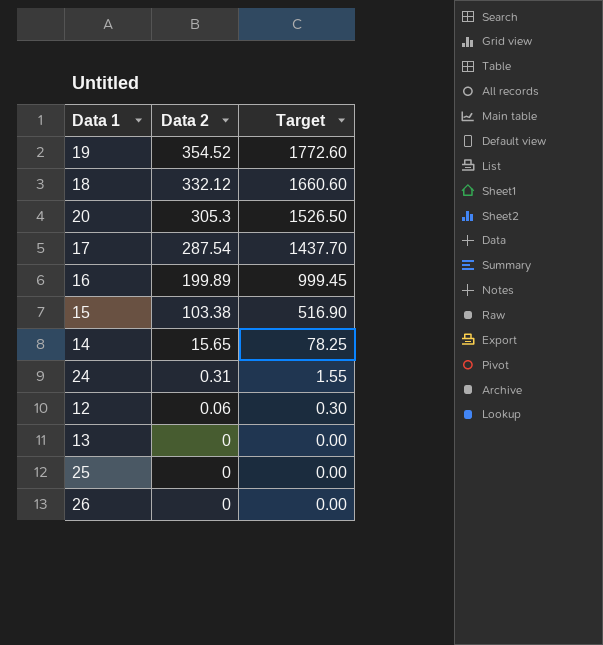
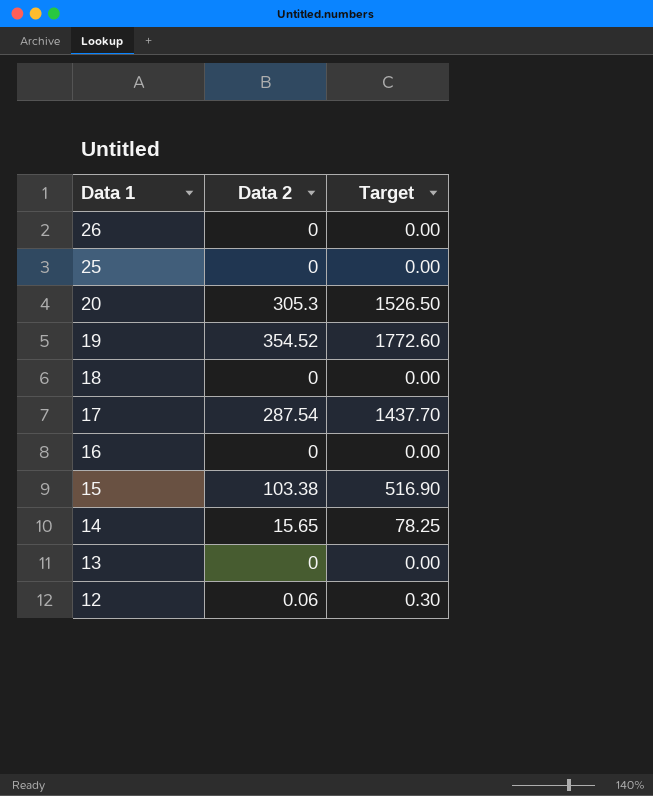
row order: Data 2 descending -> Data 1 descending
row 24: 0.31 | 1.55 -> none
18 | Data 2: 332.12 -> 0
18 | Target: 1660.60 -> 0.00
16 | Data 2: 199.89 -> 0
16 | Target: 999.45 -> 0.00

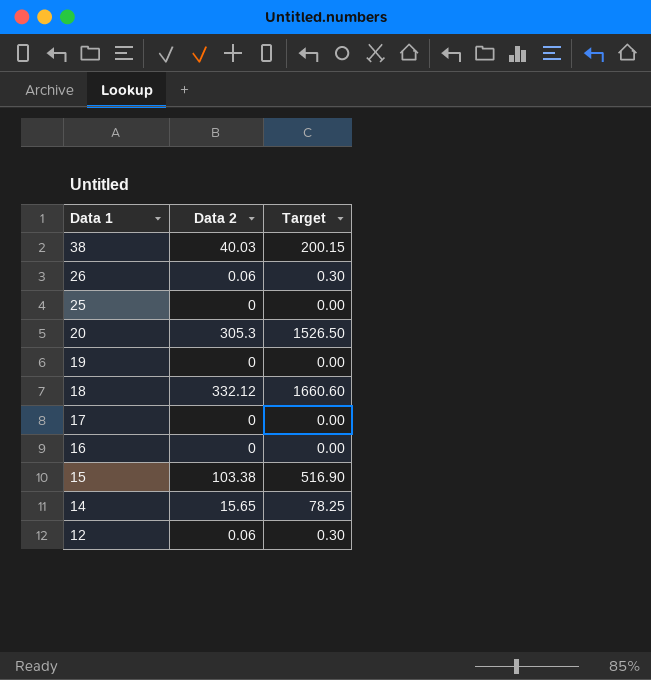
row 13: 0 | 0.00 -> none
row 38: none -> 40.03 | 200.15
26 | Data 2: 0 -> 0.06
26 | Target: 0.00 -> 0.30
19 | Data 2: 354.52 -> 0
19 | Target: 1772.60 -> 0.00
18 | Data 2: 0 -> 332.12
18 | Target: 0.00 -> 1660.60
17 | Data 2: 287.54 -> 0
17 | Target: 1437.70 -> 0.00

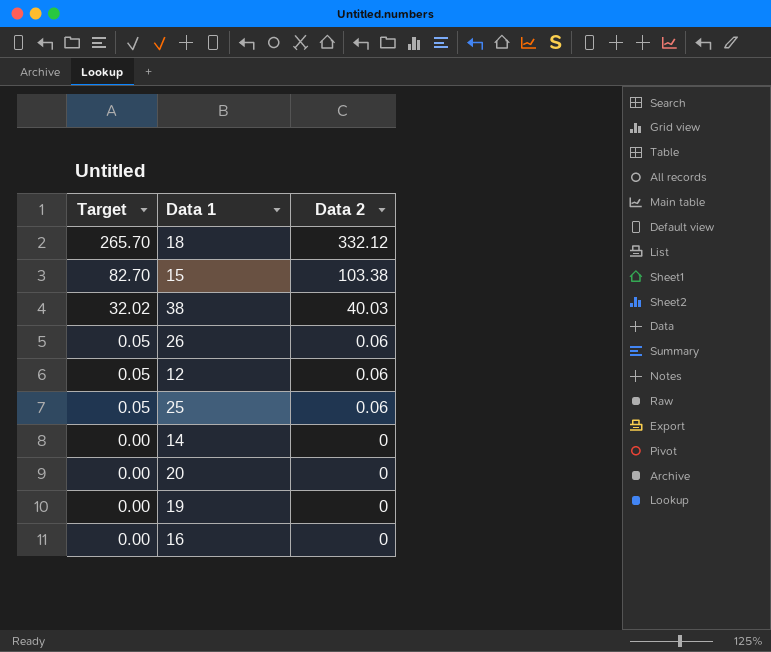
row order: Data 1 descending -> Target descending
column Target | formula: [Data 2] * 5 -> [Data 2] * 0.8
column Target | position: 3 -> 1
row 17: 0 | 0.00 -> none
25 | Data 2: 0 -> 0.06
14 | Data 2: 15.65 -> 0
20 | Data 2: 305.3 -> 0

